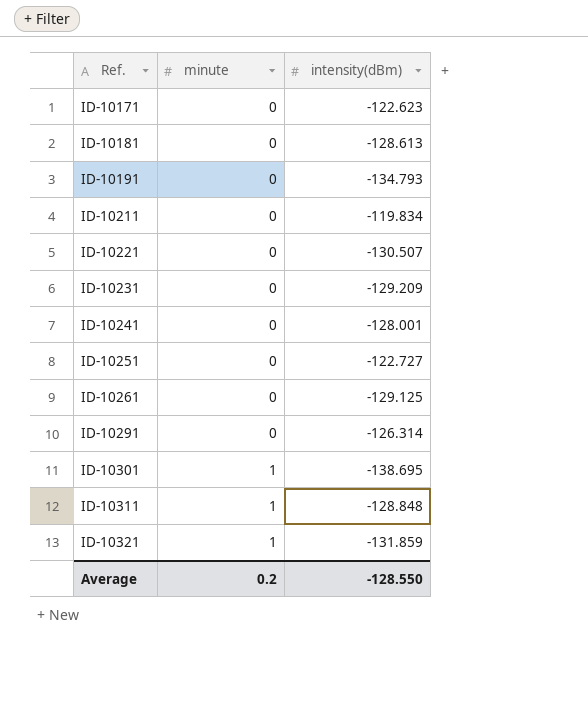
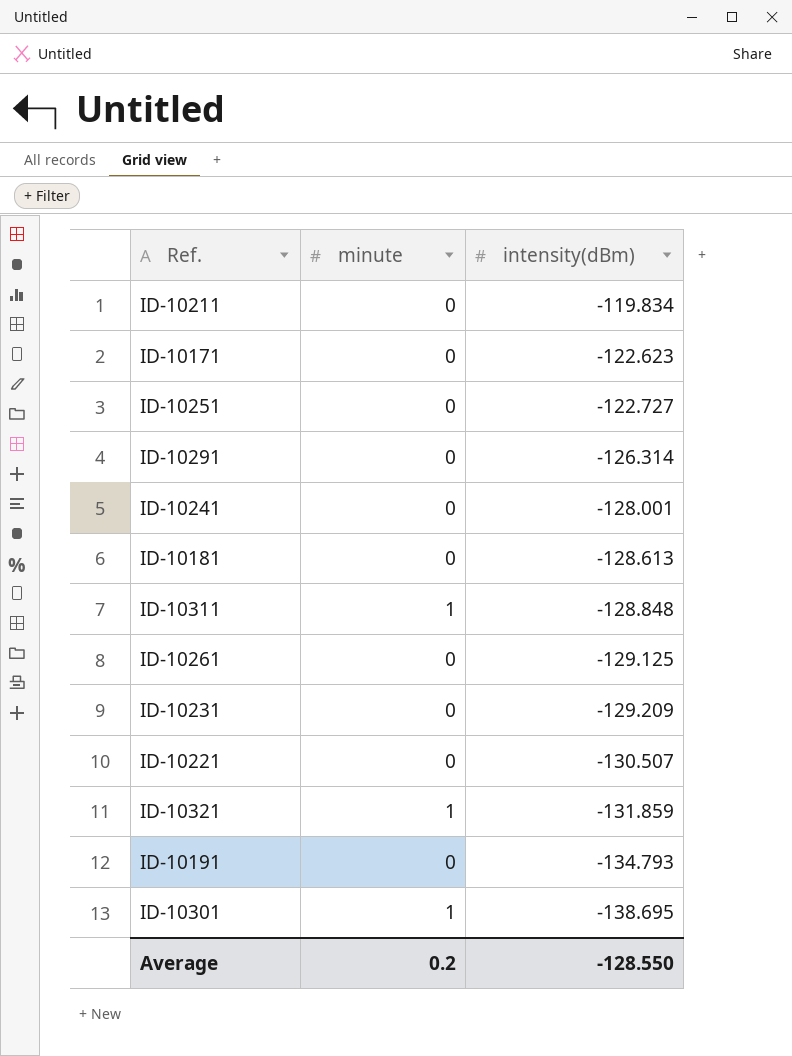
row order: Ref. ascending -> intensity(dBm) descending

